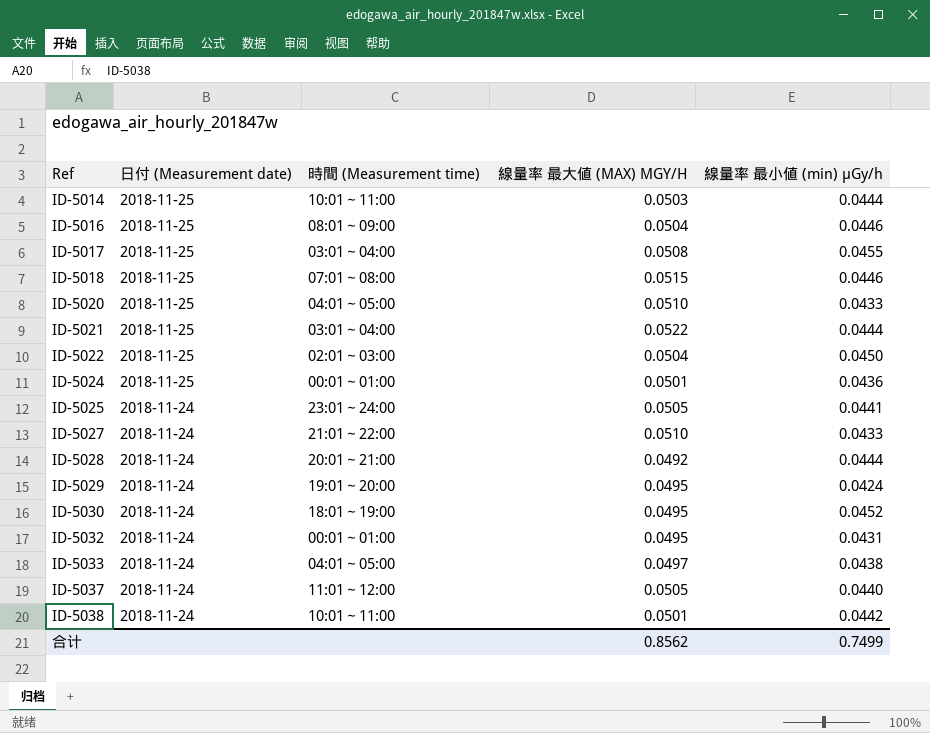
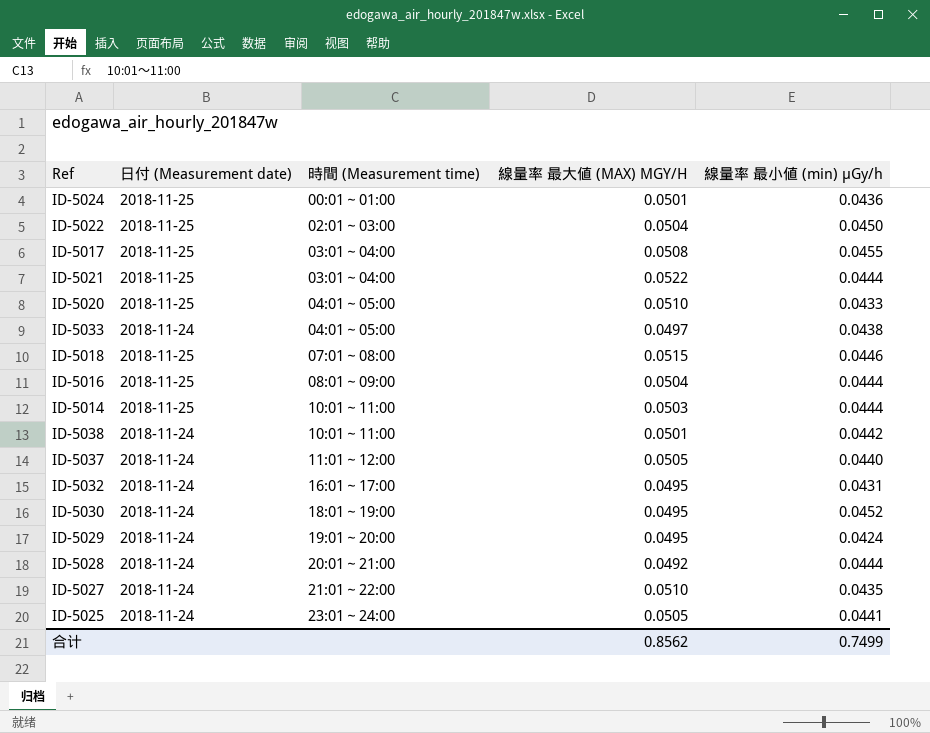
row order: Ref ascending -> 時間 (Measurement time) ascending
ID-5016 | 線量率 最小値 (min) μGy/h: 0.0446 -> 0.0444
ID-5032 | 時間 (Measurement time): 00:01～01:00 -> 16:01～17:00
ID-5027 | 線量率 最小値 (min) μGy/h: 0.0433 -> 0.0435

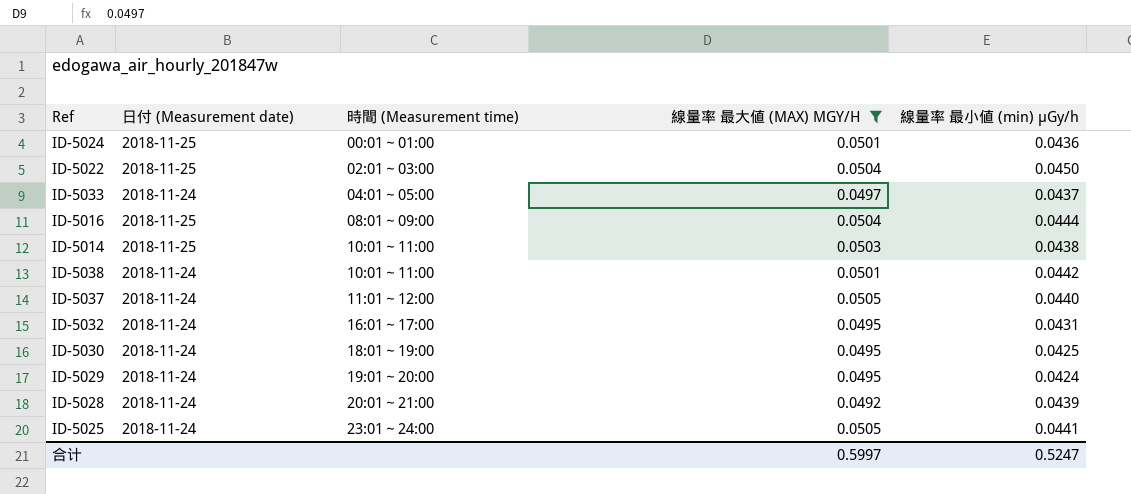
filter: none -> 線量率 最大値 (MAX) ΜGY/H <= 0.0505
ID-5033 | 線量率 最小値 (min) μGy/h: 0.0438 -> 0.0437
ID-5014 | 線量率 最小値 (min) μGy/h: 0.0444 -> 0.0438
ID-5030 | 線量率 最小値 (min) μGy/h: 0.0452 -> 0.0425
ID-5028 | 線量率 最小値 (min) μGy/h: 0.0444 -> 0.0439
合计 | 線量率 最大値 (MAX) ΜGY/H: 0.8562 -> 0.5997
合计 | 線量率 最小値 (min) μGy/h: 0.7499 -> 0.5247

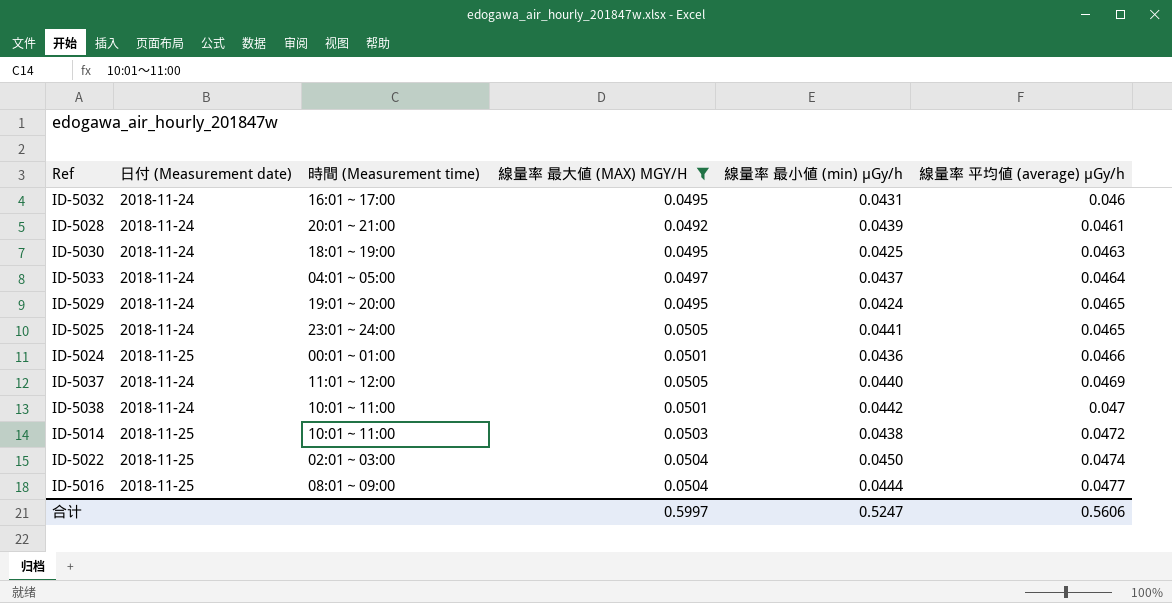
row order: 時間 (Measurement time) ascending -> 線量率 平均値 (average) μGy/h ascending
column 線量率 平均値 (average) μGy/h | position: none -> 6

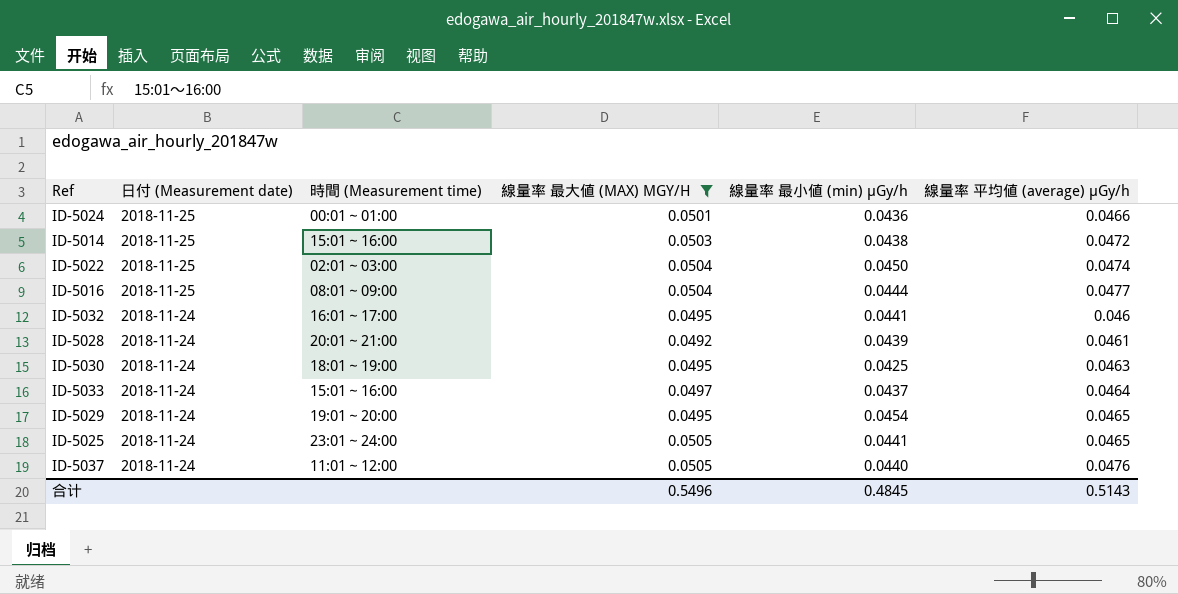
row order: 線量率 平均値 (average) μGy/h ascending -> 日付 (Measurement date) descending
row ID-5038: 2018-11-24 | 10:01～11:00 | 0.0501 | 0.0442 | 0.047 -> none
ID-5014 | 時間 (Measurement time): 10:01～11:00 -> 15:01～16:00
ID-5032 | 線量率 最小値 (min) μGy/h: 0.0431 -> 0.0441
ID-5033 | 時間 (Measurement time): 04:01～05:00 -> 15:01～16:00
ID-5029 | 線量率 最小値 (min) μGy/h: 0.0424 -> 0.0454
ID-5037 | 線量率 平均値 (average) μGy/h: 0.0469 -> 0.0476
合计 | 線量率 最大値 (MAX) ΜGY/H: 0.5997 -> 0.5496
合计 | 線量率 最小値 (min) μGy/h: 0.5247 -> 0.4845
合计 | 線量率 平均値 (average) μGy/h: 0.5606 -> 0.5143

